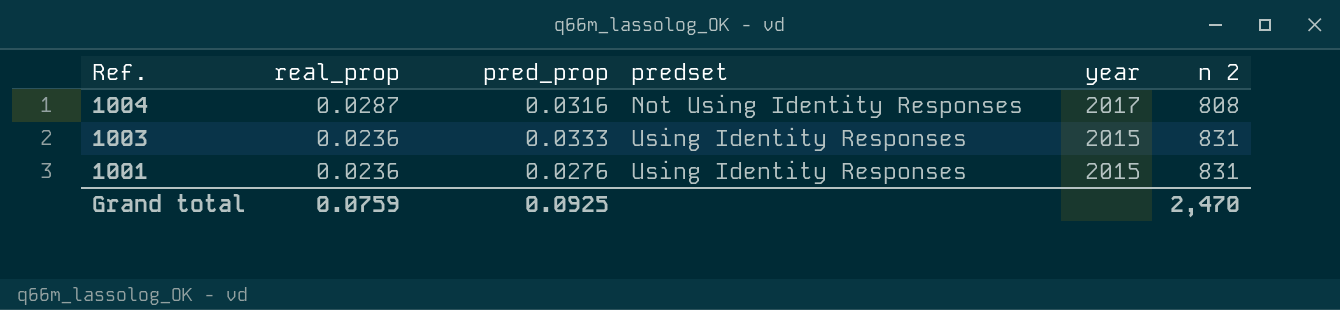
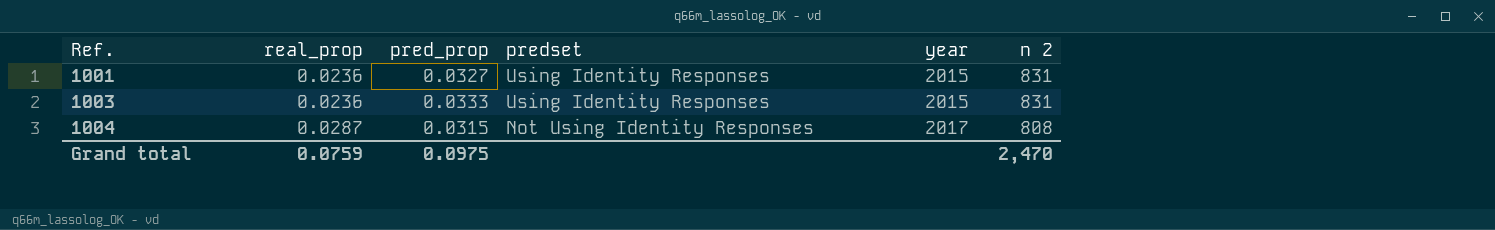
row order: Ref. descending -> Ref. ascending
1001 | pred_prop: 0.0276 -> 0.0327
1004 | pred_prop: 0.0316 -> 0.0315
Grand total | pred_prop: 0.0925 -> 0.0975

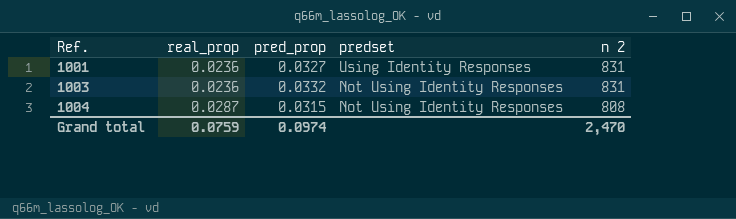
column year | position: 5 -> none
1003 | pred_prop: 0.0333 -> 0.0332
1003 | predset: Using Identity Responses -> Not Using Identity Responses
Grand total | pred_prop: 0.0975 -> 0.0974

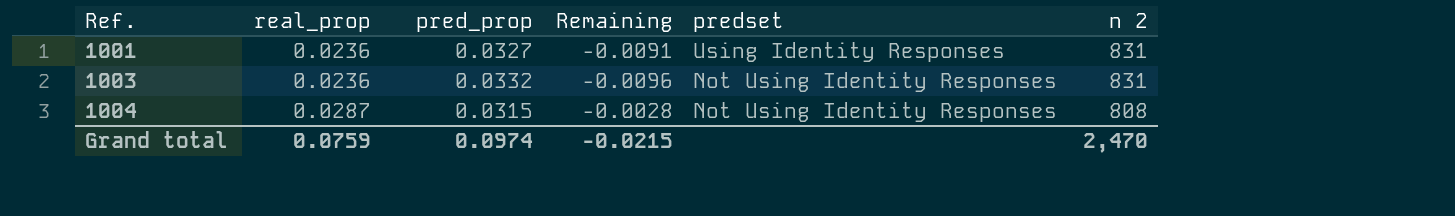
column Remaining | formula: none -> [real_prop] - [pred_prop]

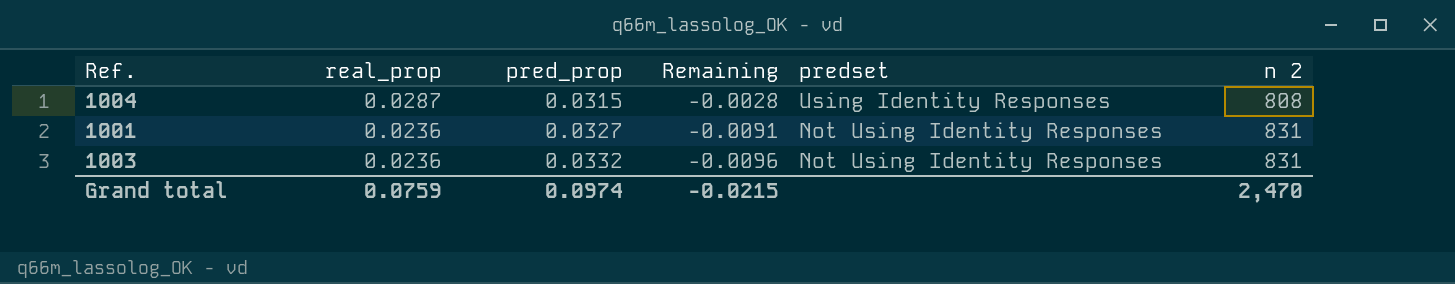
row order: Ref. ascending -> real_prop descending
1004 | predset: Not Using Identity Responses -> Using Identity Responses
1001 | predset: Using Identity Responses -> Not Using Identity Responses

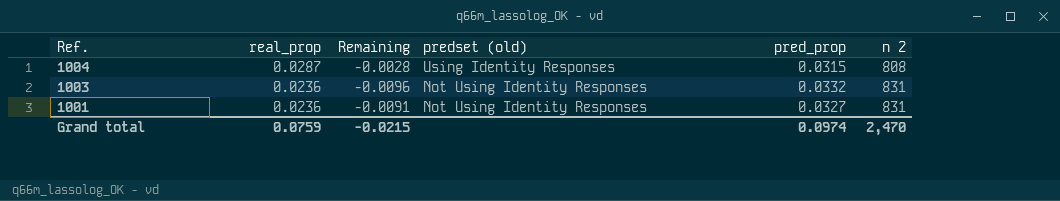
row order: real_prop descending -> Ref. descending
column name: predset -> predset (old)
column pred_prop | position: 3 -> 5

